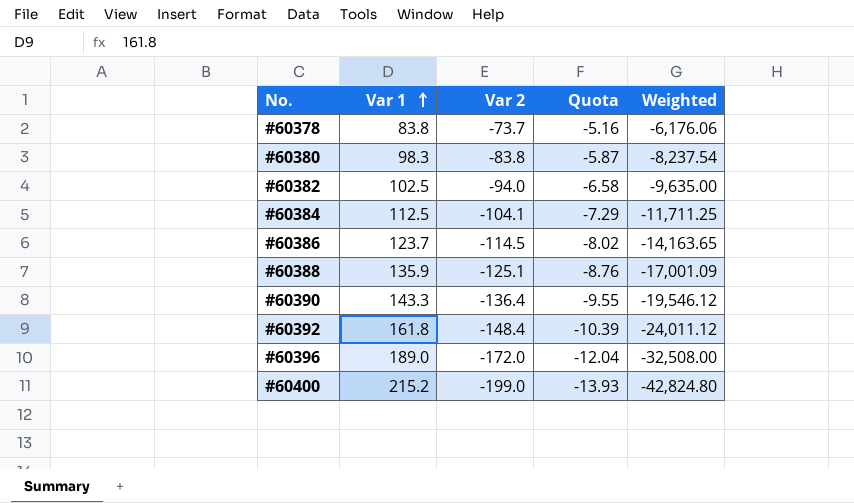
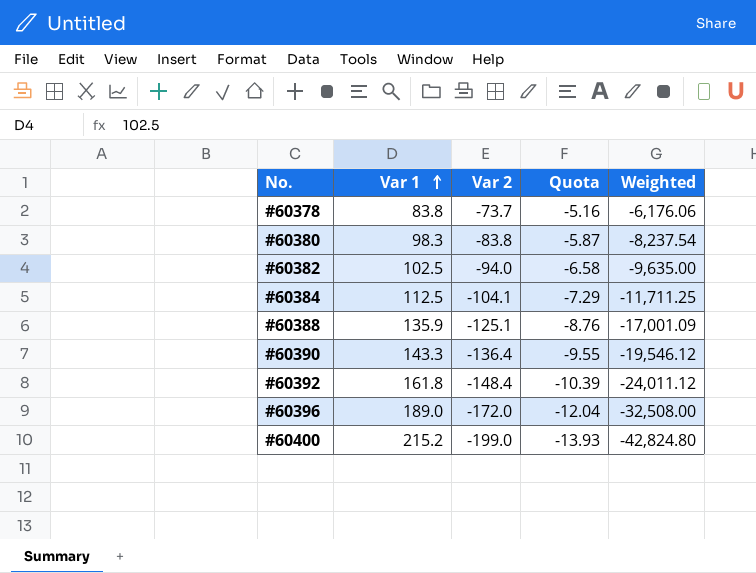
row #60386: 123.7 | -114.5 | -8.02 | -14,163.65 -> none

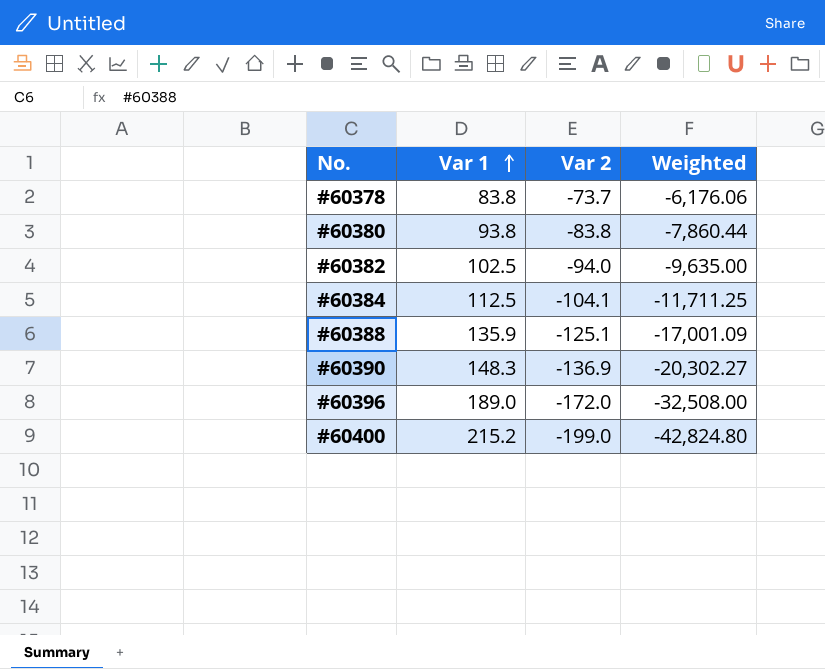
column Quota | formula: [Var 2] * 0.07 -> none
row #60392: 161.8 | -148.4 | -10.39 | -24,011.12 -> none
#60380 | Var 1: 98.3 -> 93.8
#60380 | Weighted: -8,237.54 -> -7,860.44
#60390 | Var 1: 143.3 -> 148.3
#60390 | Var 2: -136.4 -> -136.9
#60390 | Weighted: -19,546.12 -> -20,302.27

